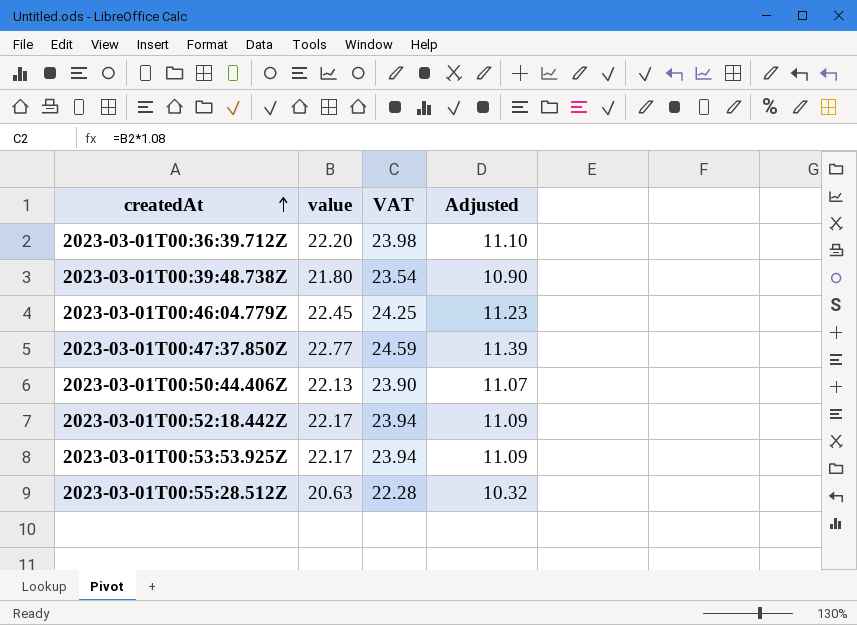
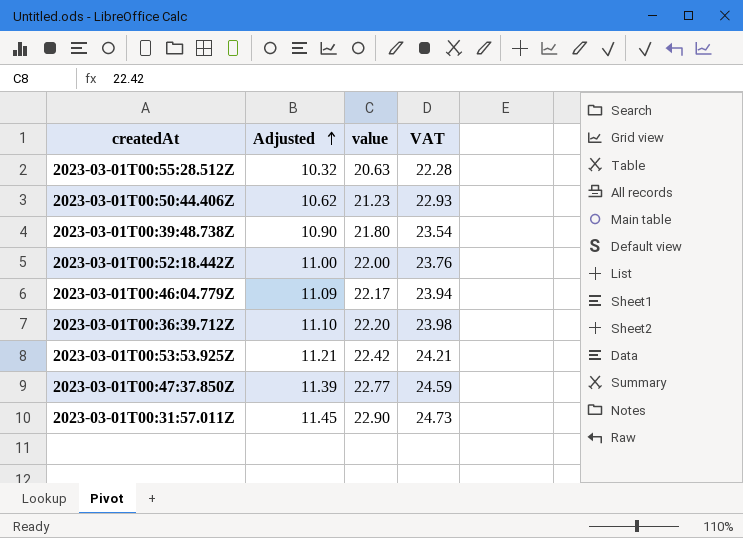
row order: createdAt ascending -> Adjusted ascending
column Adjusted | position: 4 -> 2
2023-03-01T00:50:44.406Z | Adjusted: 11.07 -> 10.62
2023-03-01T00:50:44.406Z | value: 22.13 -> 21.23
2023-03-01T00:50:44.406Z | VAT: 23.90 -> 22.93
2023-03-01T00:52:18.442Z | Adjusted: 11.09 -> 11.00
2023-03-01T00:52:18.442Z | value: 22.17 -> 22.00
2023-03-01T00:52:18.442Z | VAT: 23.94 -> 23.76
2023-03-01T00:46:04.779Z | Adjusted: 11.23 -> 11.09
2023-03-01T00:46:04.779Z | value: 22.45 -> 22.17
2023-03-01T00:46:04.779Z | VAT: 24.25 -> 23.94
2023-03-01T00:53:53.925Z | Adjusted: 11.09 -> 11.21
2023-03-01T00:53:53.925Z | value: 22.17 -> 22.42
2023-03-01T00:53:53.925Z | VAT: 23.94 -> 24.21
row 2023-03-01T00:31:57.011Z: none -> 11.45 | 22.90 | 24.73

